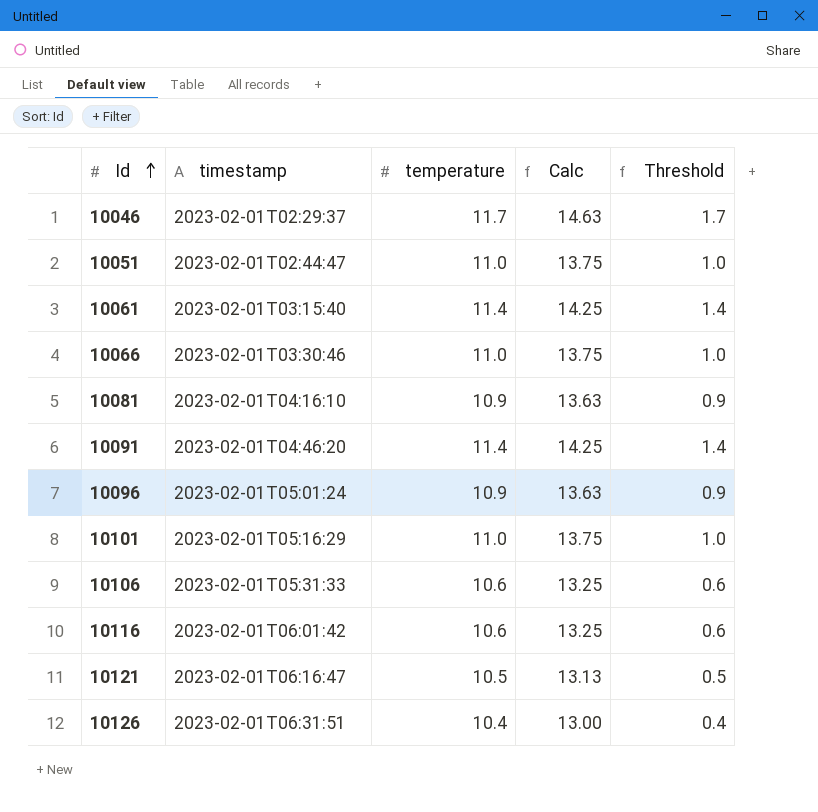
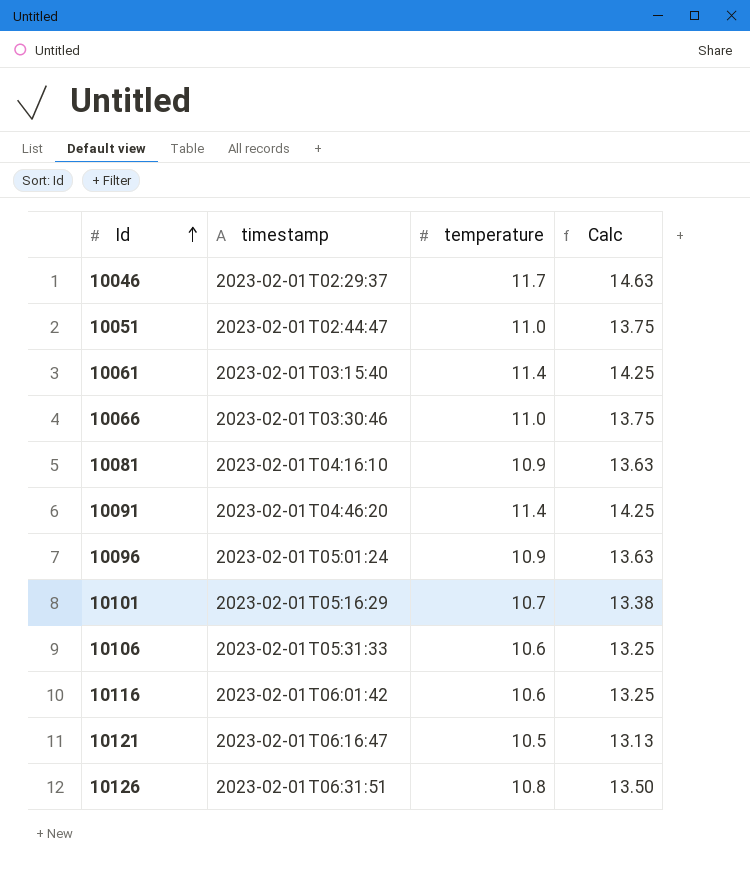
column Threshold | formula: [temperature] - 10 -> none
10101 | temperature: 11.0 -> 10.7
10101 | Calc: 13.75 -> 13.38
10126 | temperature: 10.4 -> 10.8
10126 | Calc: 13.00 -> 13.50

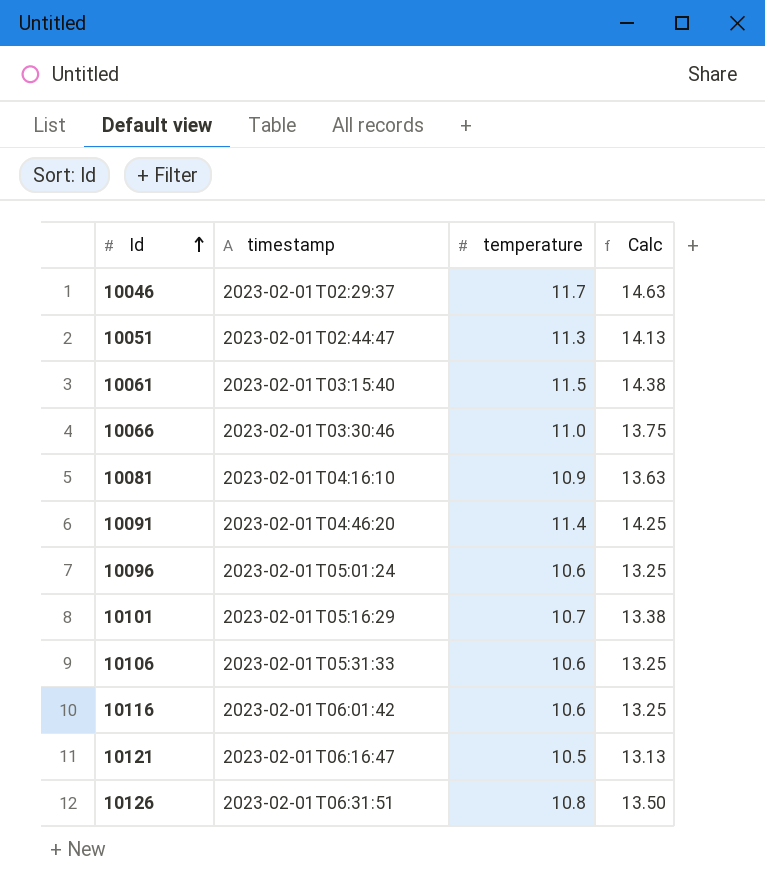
10051 | temperature: 11.0 -> 11.3
10051 | Calc: 13.75 -> 14.13
10061 | temperature: 11.4 -> 11.5
10061 | Calc: 14.25 -> 14.38
10096 | temperature: 10.9 -> 10.6
10096 | Calc: 13.63 -> 13.25

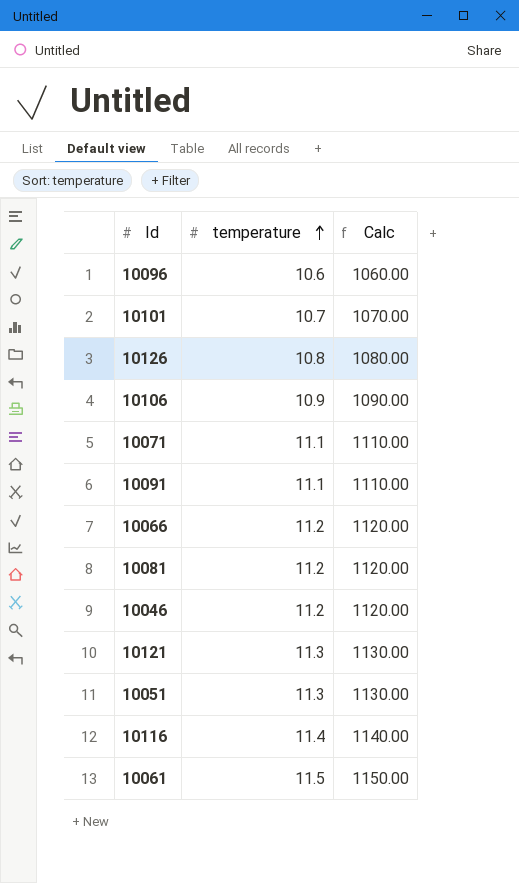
row order: Id ascending -> temperature ascending
column timestamp | position: 2 -> none
column Calc | formula: [temperature] * 1.25 -> [temperature] * 100
10106 | temperature: 10.6 -> 10.9
row 10071: none -> 11.1 | 1110.00
10091 | temperature: 11.4 -> 11.1
10066 | temperature: 11.0 -> 11.2
10081 | temperature: 10.9 -> 11.2
10046 | temperature: 11.7 -> 11.2
10121 | temperature: 10.5 -> 11.3
10116 | temperature: 10.6 -> 11.4

